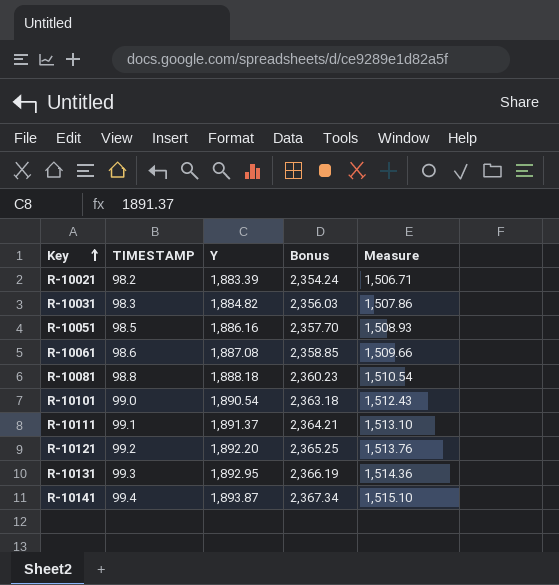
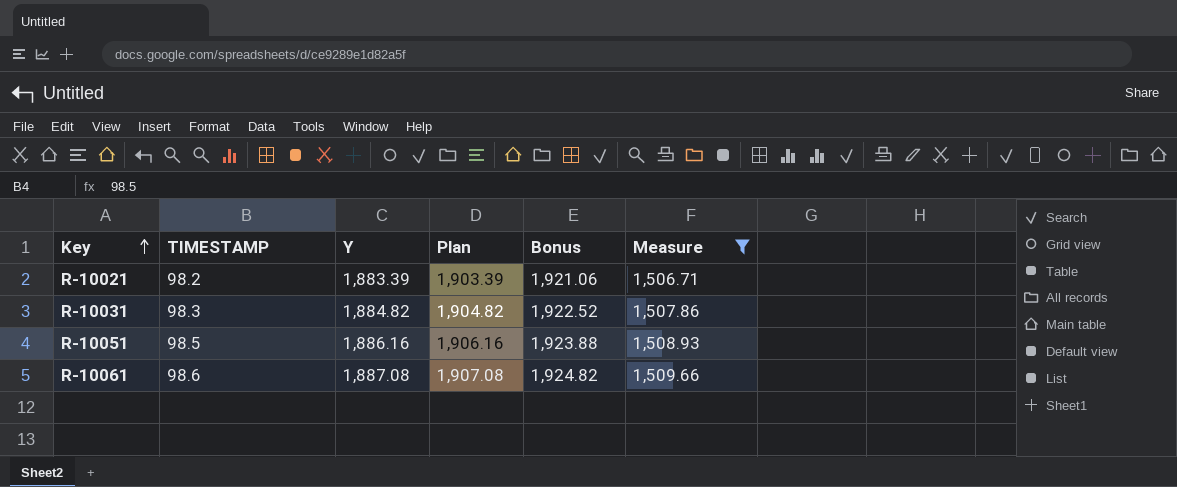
filter: none -> Measure <= 1,509.66
column Plan | formula: none -> [Y] + 20
column Bonus | formula: [Y] * 1.25 -> [Y] * 1.02

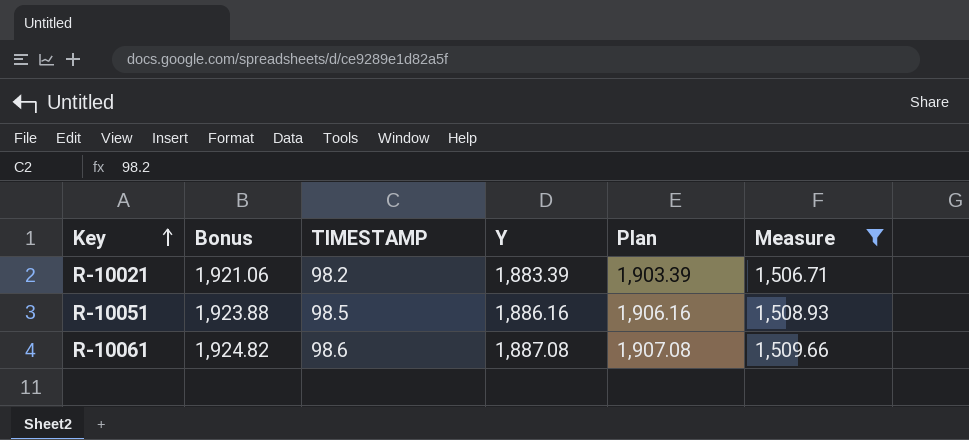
column Bonus | position: 5 -> 2
row R-10031: 98.3 | 1,884.82 | 1,904.82 | 1,922.52 | 1,507.86 -> none

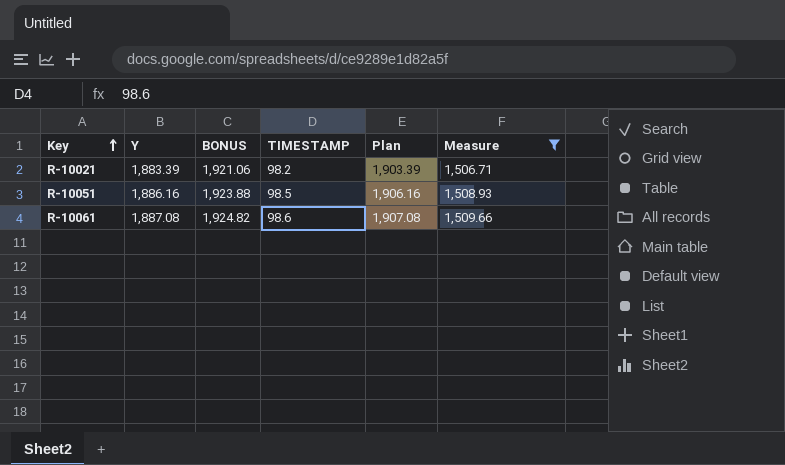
column Y | position: 4 -> 2
column name: Bonus -> BONUS

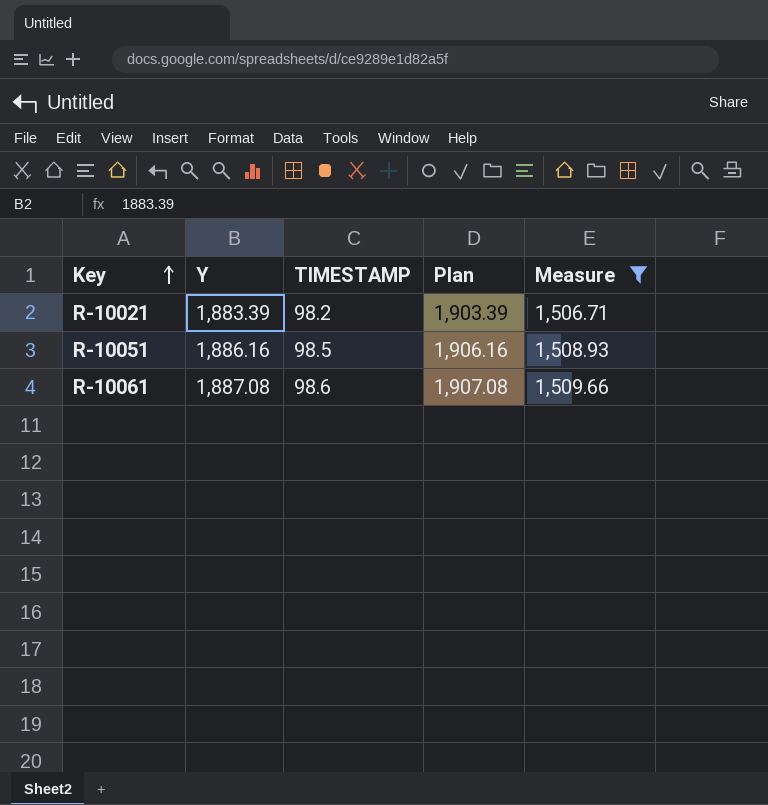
column BONUS | formula: [Y] * 1.02 -> none

